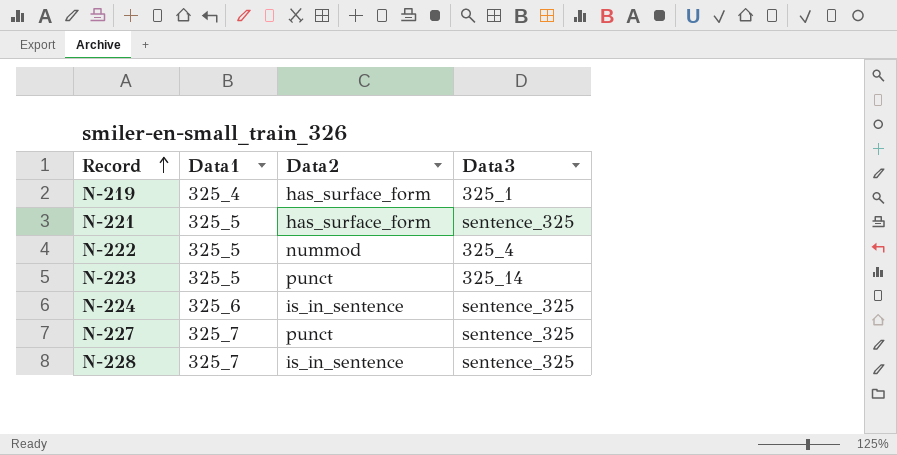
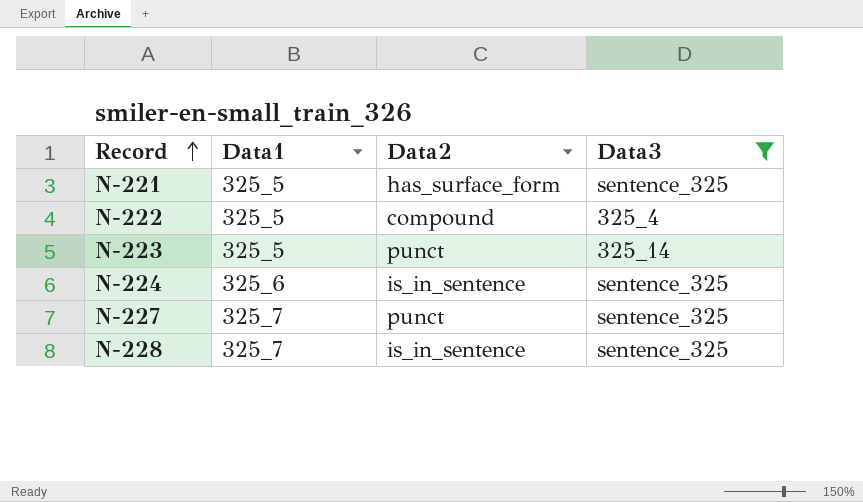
filter: none -> Data3 != 325_1
N-222 | Data2: nummod -> compound

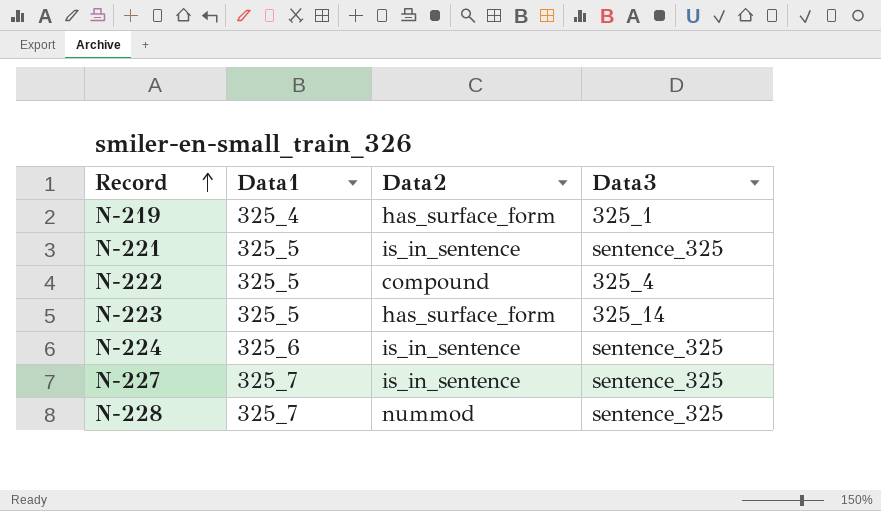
filter: Data3 != 325_1 -> none
N-221 | Data2: has_surface_form -> is_in_sentence
N-223 | Data2: punct -> has_surface_form
N-227 | Data2: punct -> is_in_sentence
N-228 | Data2: is_in_sentence -> nummod

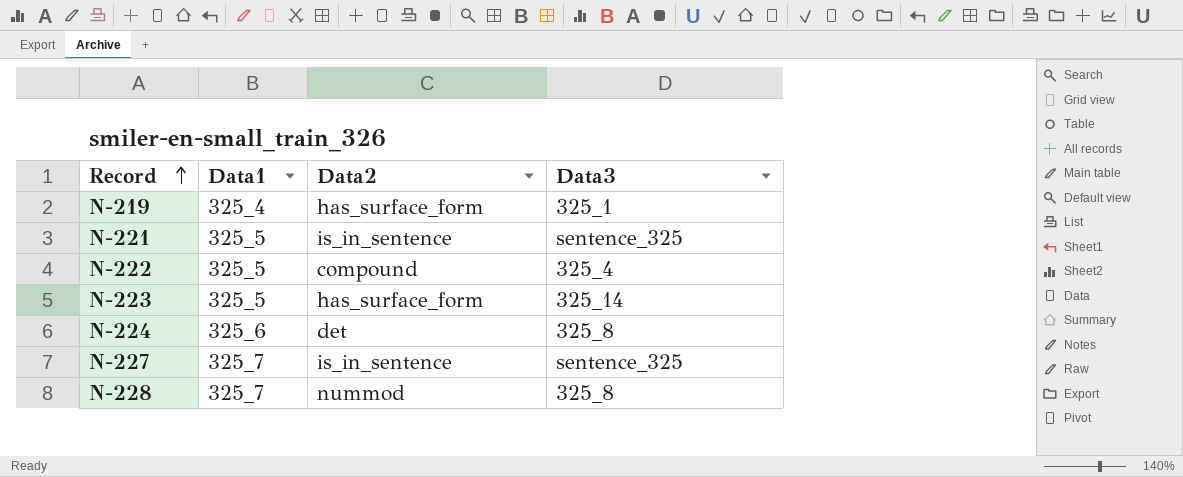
N-224 | Data2: is_in_sentence -> det
N-224 | Data3: sentence_325 -> 325_8
N-228 | Data3: sentence_325 -> 325_8

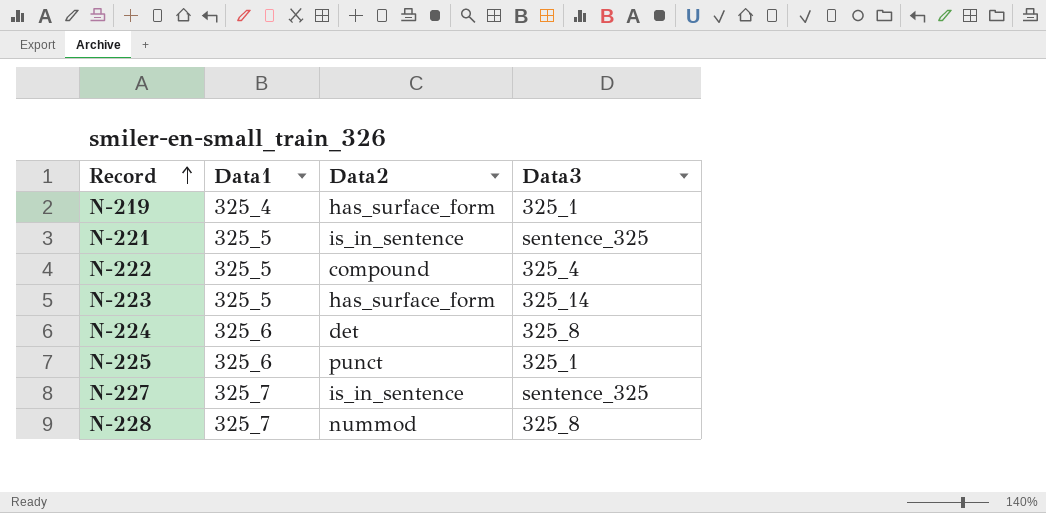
row N-225: none -> 325_6 | punct | 325_1

